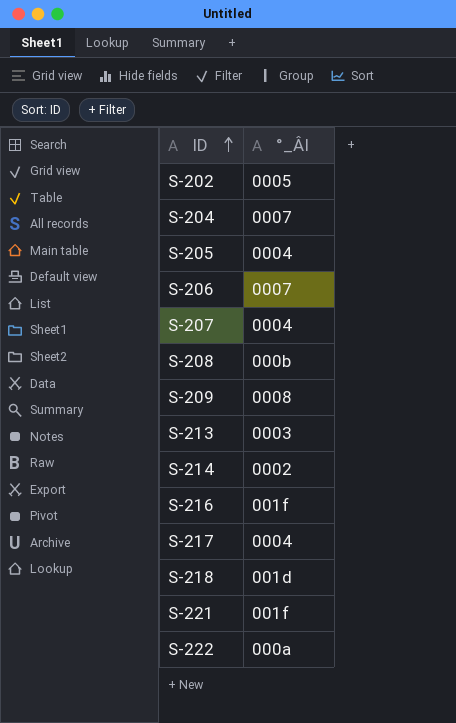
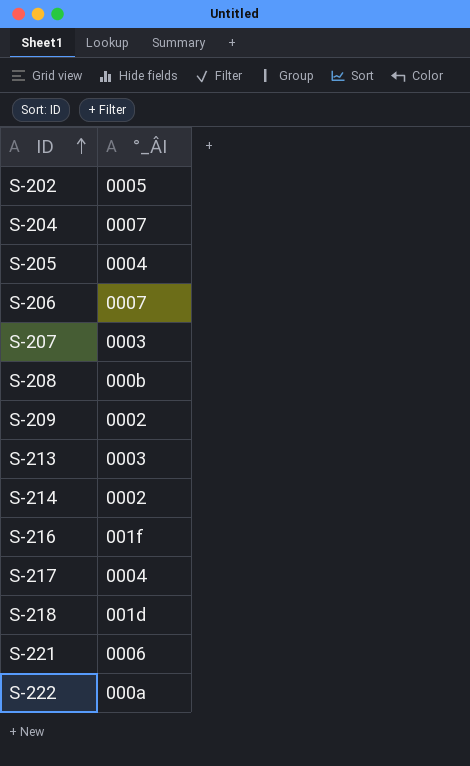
S-207 | °_ÂI: 0004 -> 0003
S-209 | °_ÂI: 0008 -> 0002
S-221 | °_ÂI: 001f -> 0006

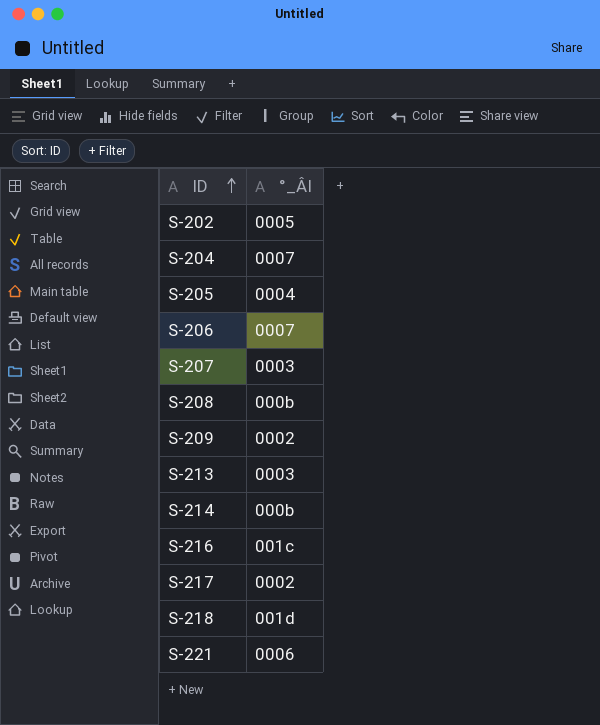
row S-222: 000a -> none
S-214 | °_ÂI: 0002 -> 000b
S-216 | °_ÂI: 001f -> 001c
S-217 | °_ÂI: 0004 -> 0002

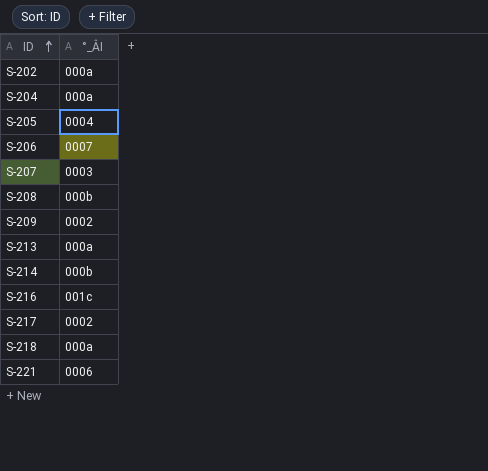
S-202 | °_ÂI: 0005 -> 000a
S-204 | °_ÂI: 0007 -> 000a
S-213 | °_ÂI: 0003 -> 000a
S-218 | °_ÂI: 001d -> 000a

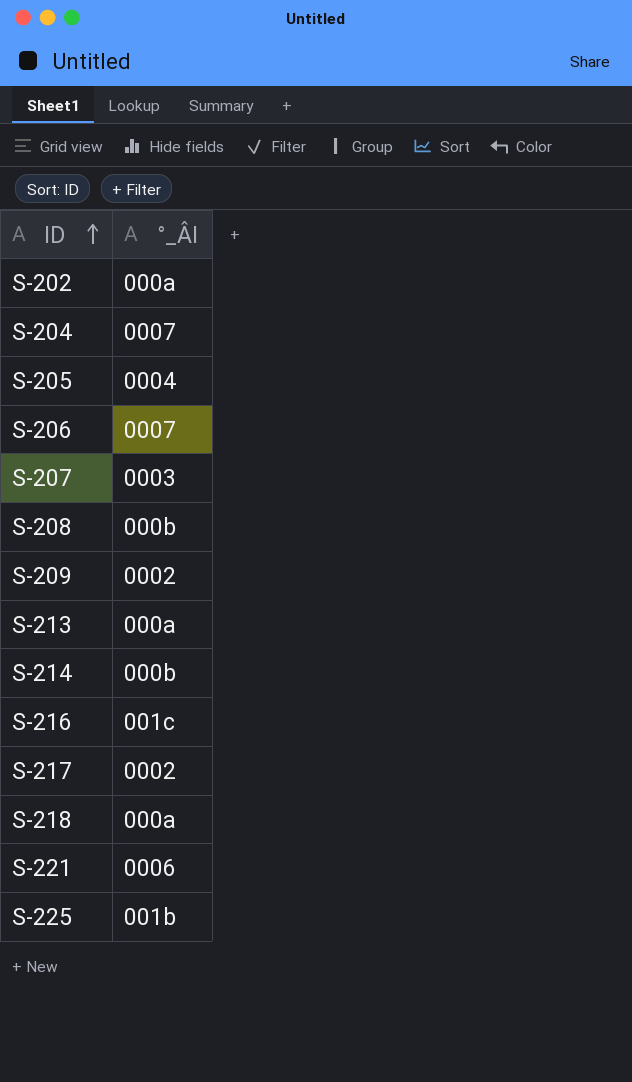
S-204 | °_ÂI: 000a -> 0007
row S-225: none -> 001b

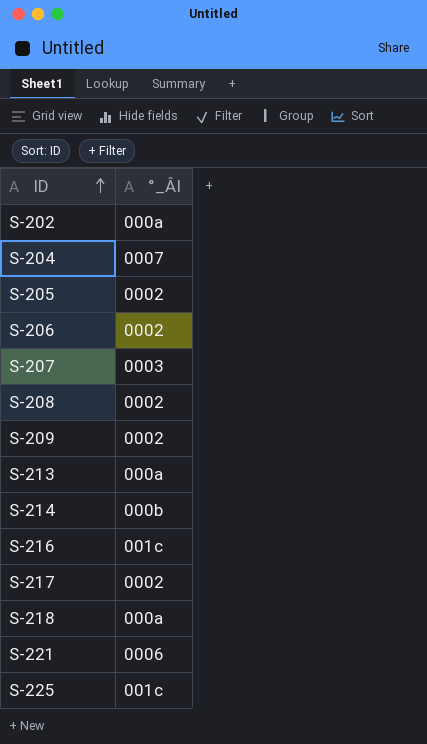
S-205 | °_ÂI: 0004 -> 0002
S-206 | °_ÂI: 0007 -> 0002
S-208 | °_ÂI: 000b -> 0002
S-225 | °_ÂI: 001b -> 001c

